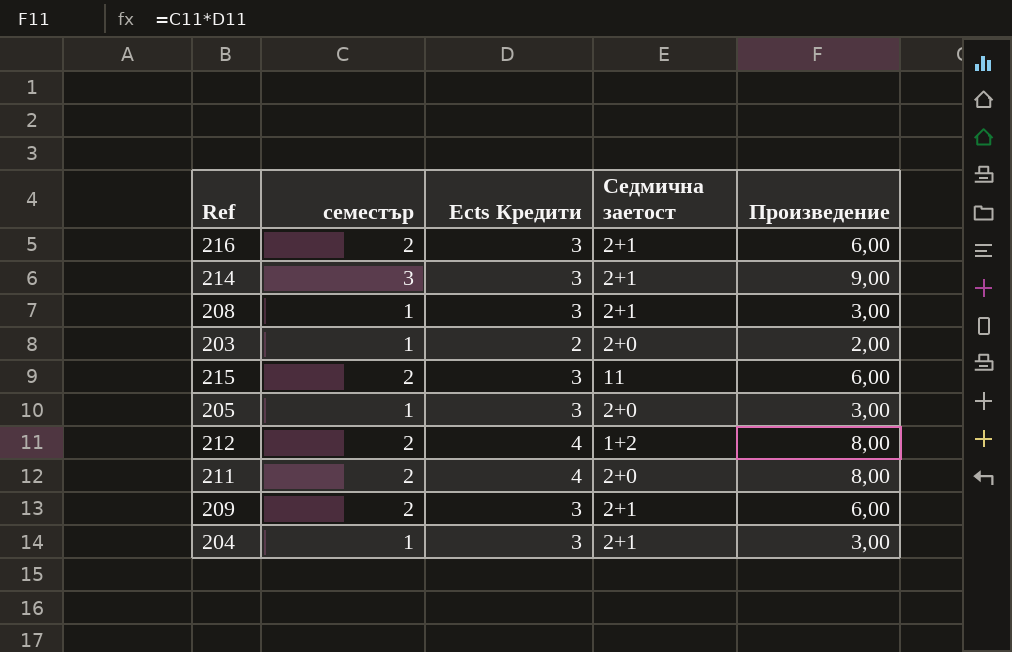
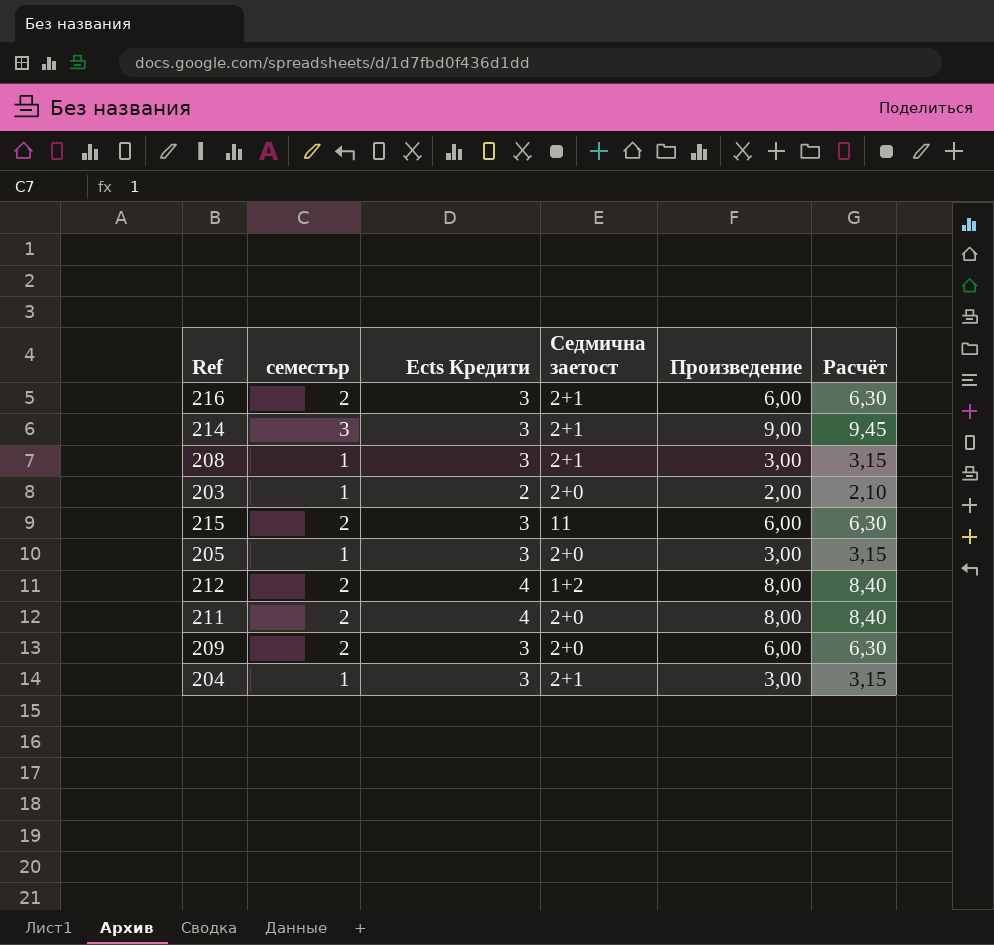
column Расчёт | formula: none -> [Произведение] * 1,05
209 | Седмична заетост: 2+1 -> 2+0

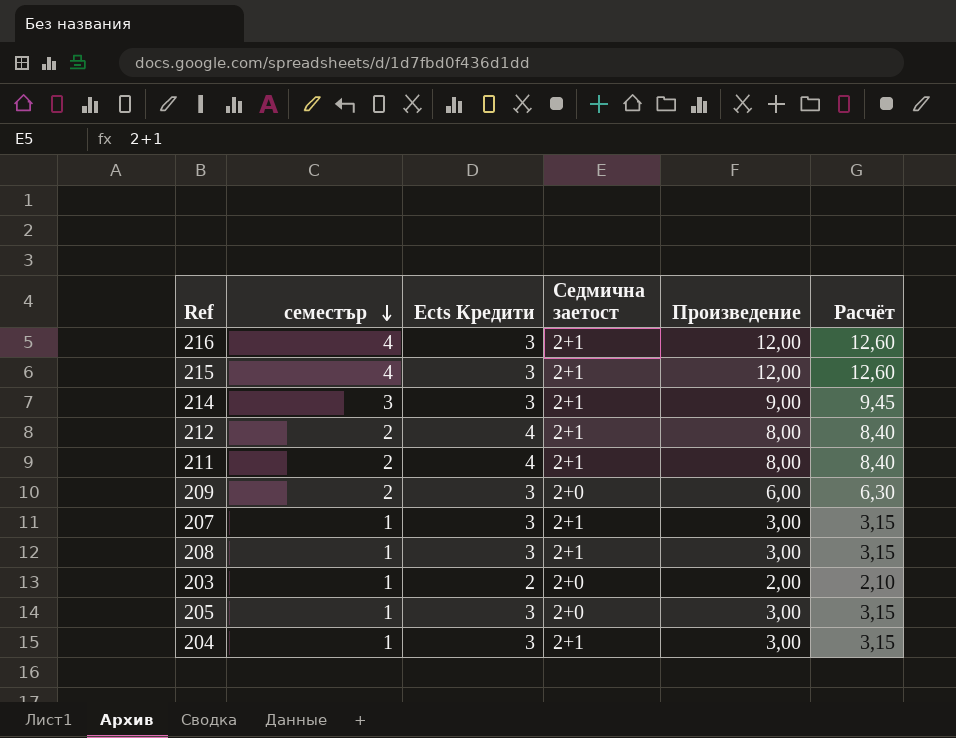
row order: none -> семестър descending
216 | семестър: 2 -> 4
216 | Произведение: 6,00 -> 12,00
216 | Расчёт: 6,30 -> 12,60
215 | семестър: 2 -> 4
215 | Седмична заетост: 11 -> 2+1
215 | Произведение: 6,00 -> 12,00
215 | Расчёт: 6,30 -> 12,60
212 | Седмична заетост: 1+2 -> 2+1
211 | Седмична заетост: 2+0 -> 2+1
row 207: none -> 1 | 3 | 2+1 | 3,00 | 3,15

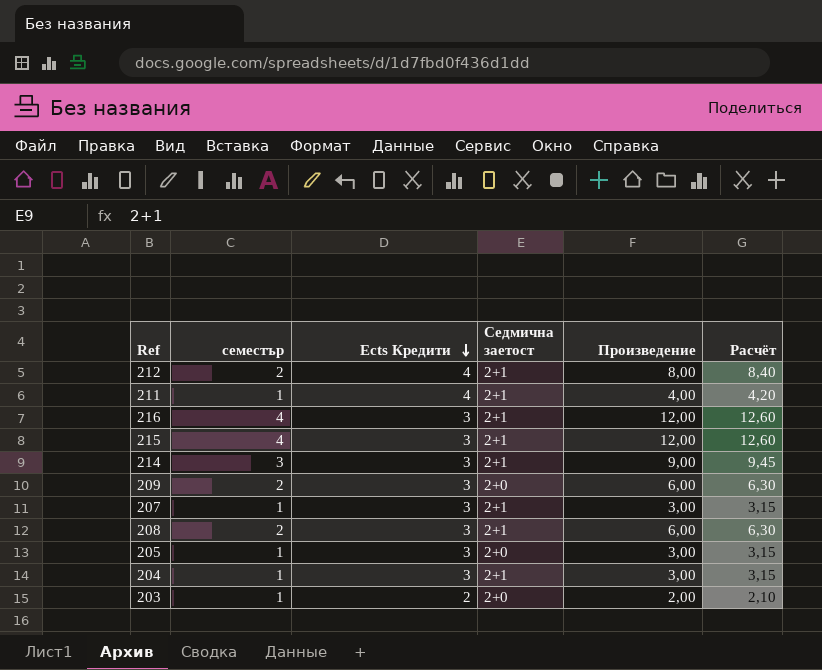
row order: семестър descending -> Ects Кредити descending
211 | семестър: 2 -> 1
211 | Произведение: 8,00 -> 4,00
211 | Расчёт: 8,40 -> 4,20
208 | семестър: 1 -> 2
208 | Произведение: 3,00 -> 6,00
208 | Расчёт: 3,15 -> 6,30

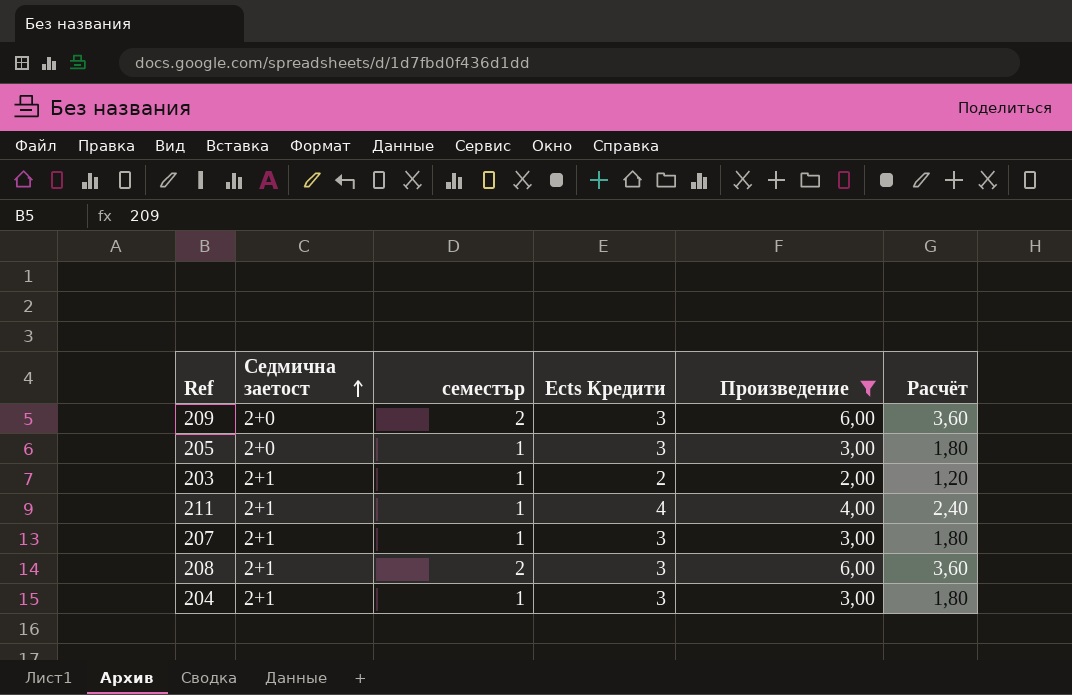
filter: none -> Произведение <= 6,00
row order: Ects Кредити descending -> Седмична заетост ascending
column Седмична заетост | position: 4 -> 2
column Расчёт | formula: [Произведение] * 1,05 -> [Произведение] * 0,6
203 | Седмична заетост: 2+0 -> 2+1

